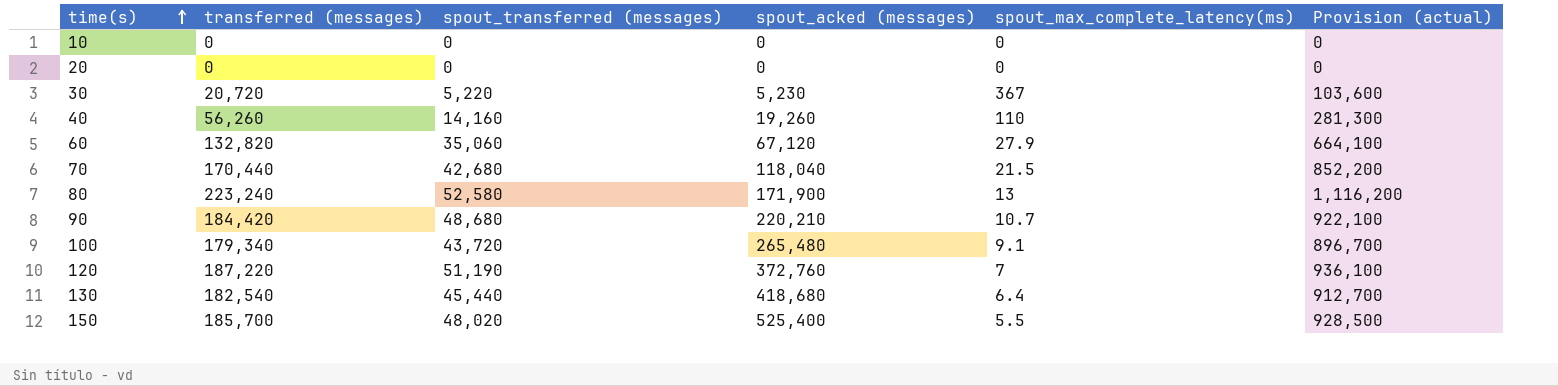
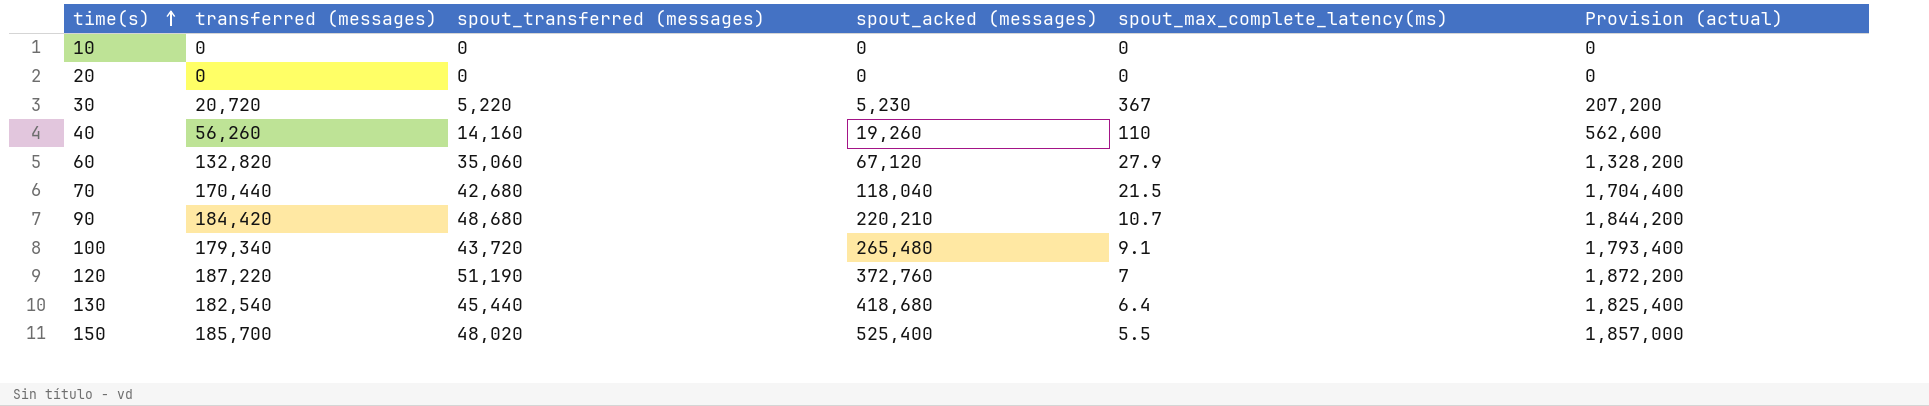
column Provision (actual) | formula: [transferred (messages)] * 5 -> [transferred (messages)] * 10
row 80: 223,240 | 52,580 | 171,900 | 13 | 1,116,200 -> none

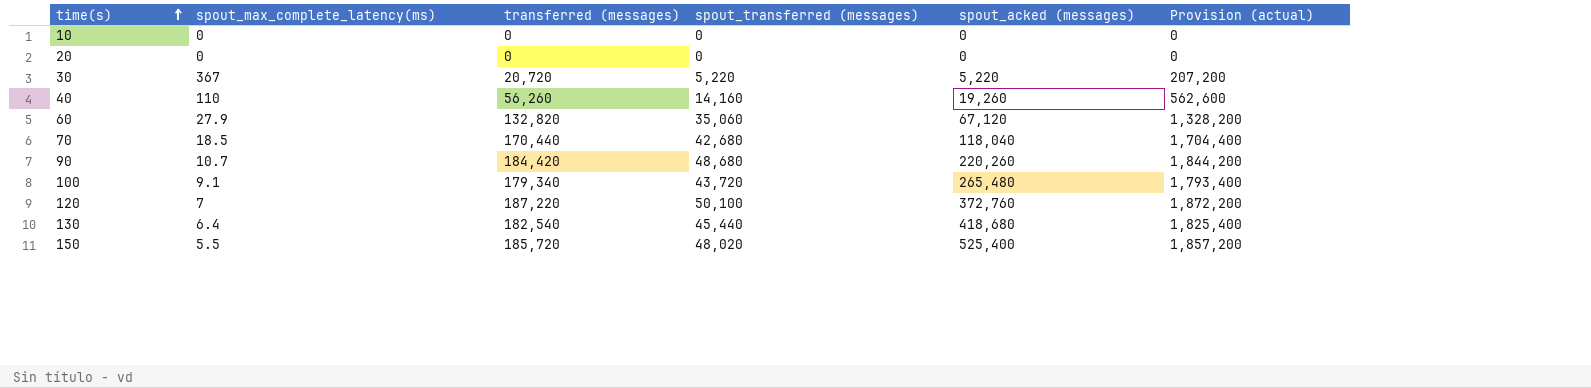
column spout_max_complete_latency(ms) | position: 5 -> 2
30 | spout_acked (messages): 5,230 -> 5,220
70 | spout_max_complete_latency(ms): 21.5 -> 18.5
90 | spout_acked (messages): 220,210 -> 220,260
120 | spout_transferred (messages): 51,190 -> 50,100
150 | transferred (messages): 185,700 -> 185,720
150 | Provision (actual): 1,857,000 -> 1,857,200

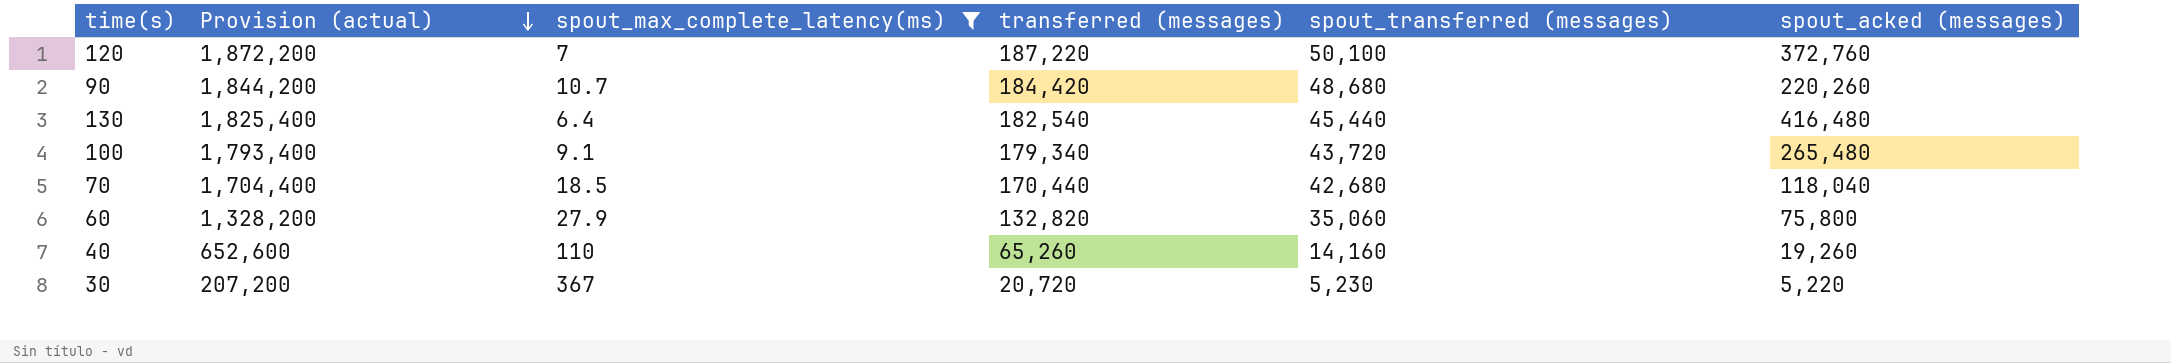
filter: none -> spout_max_complete_latency(ms) >= 6.4
row order: time(s) ascending -> Provision (actual) descending
column Provision (actual) | position: 6 -> 2
130 | spout_acked (messages): 418,680 -> 416,480
60 | spout_acked (messages): 67,120 -> 75,800
40 | Provision (actual): 562,600 -> 652,600
40 | transferred (messages): 56,260 -> 65,260
30 | spout_transferred (messages): 5,220 -> 5,230

